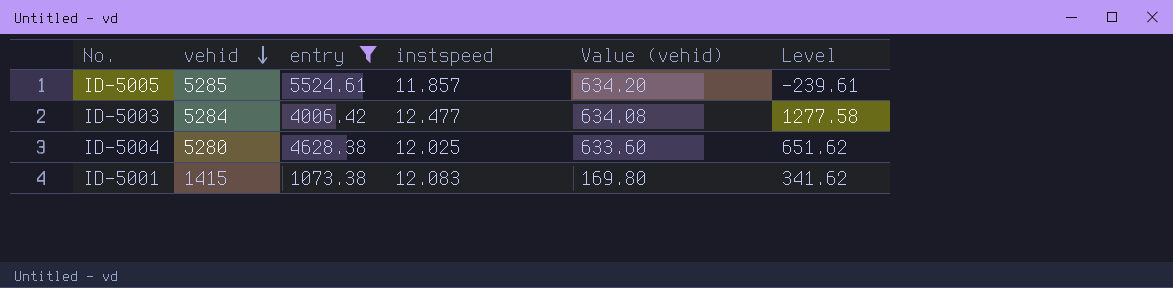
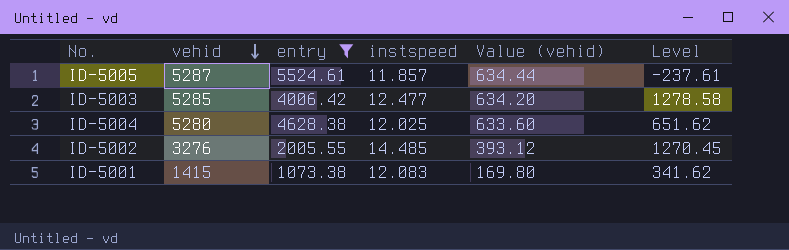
ID-5005 | vehid: 5285 -> 5287
ID-5005 | Value (vehid): 634.20 -> 634.44
ID-5005 | Level: -239.61 -> -237.61
ID-5003 | vehid: 5284 -> 5285
ID-5003 | Value (vehid): 634.08 -> 634.20
ID-5003 | Level: 1277.58 -> 1278.58
row ID-5002: none -> 3276 | 2005.55 | 14.485 | 393.12 | 1270.45

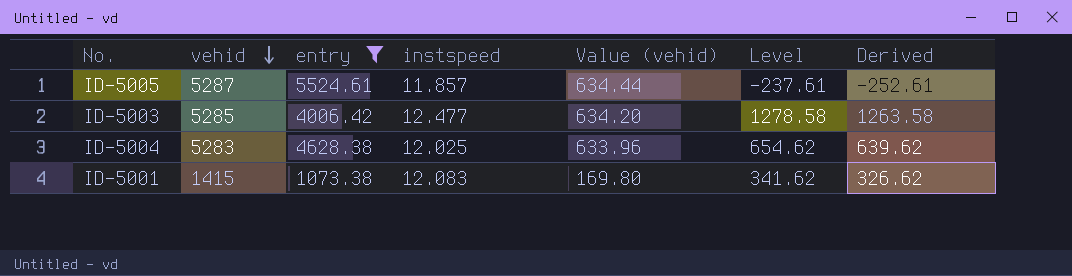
column Derived | formula: none -> [Level] - 15
row ID-5002: 3276 | 2005.55 | 14.485 | 393.12 | 1270.45 -> none
ID-5004 | vehid: 5280 -> 5283
ID-5004 | Value (vehid): 633.60 -> 633.96
ID-5004 | Level: 651.62 -> 654.62

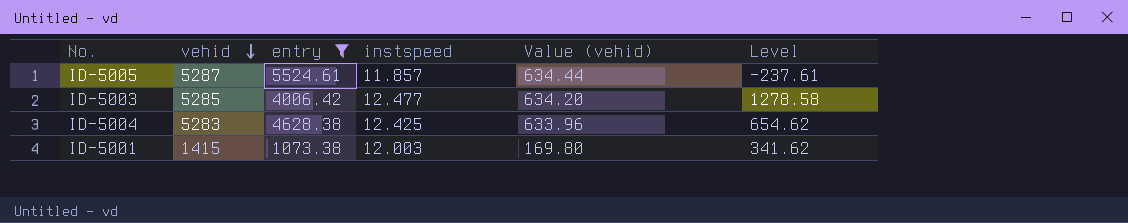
column Derived | formula: [Level] - 15 -> none
ID-5004 | instspeed: 12.025 -> 12.425
ID-5001 | instspeed: 12.083 -> 12.003

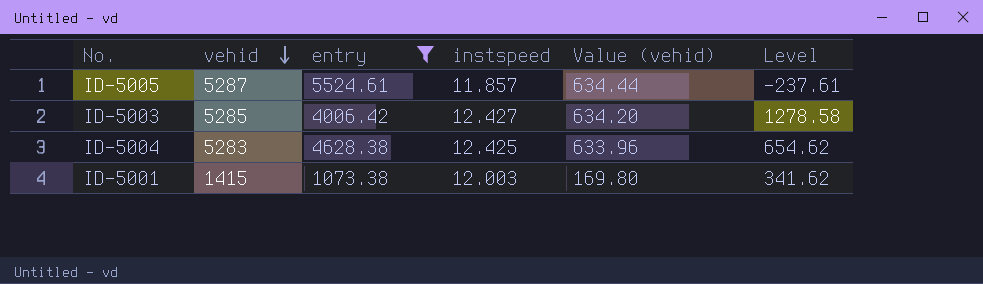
ID-5003 | instspeed: 12.477 -> 12.427

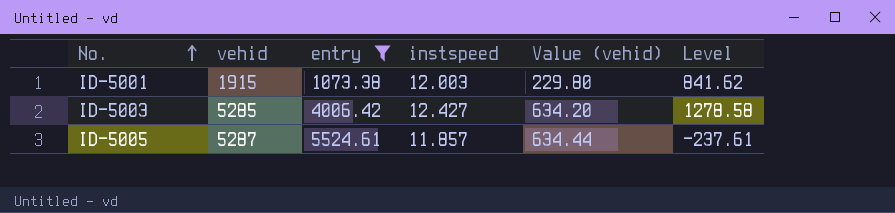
row order: vehid descending -> No. ascending
row ID-5004: 5283 | 4628.38 | 12.425 | 633.96 | 654.62 -> none
ID-5001 | vehid: 1415 -> 1915
ID-5001 | Value (vehid): 169.80 -> 229.80
ID-5001 | Level: 341.62 -> 841.62

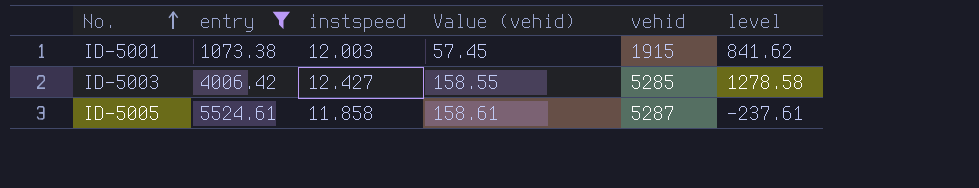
column Value (vehid) | formula: [vehid] * 0.12 -> [vehid] * 0.03
column vehid | position: 2 -> 5
column name: Level -> level
ID-5005 | instspeed: 11.857 -> 11.858

